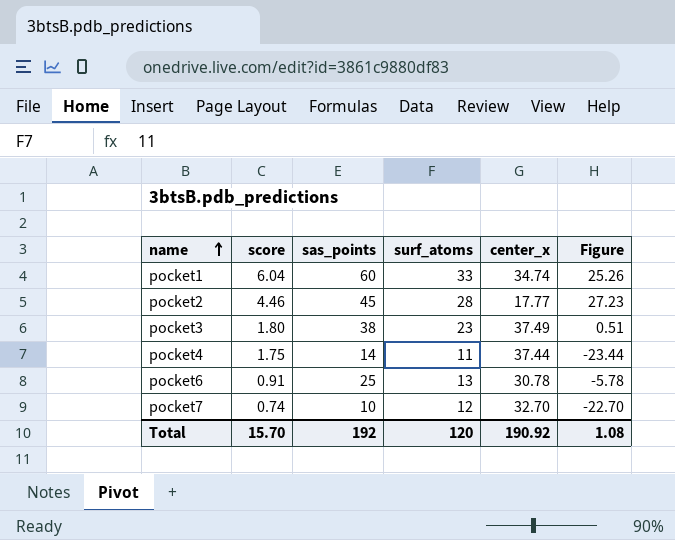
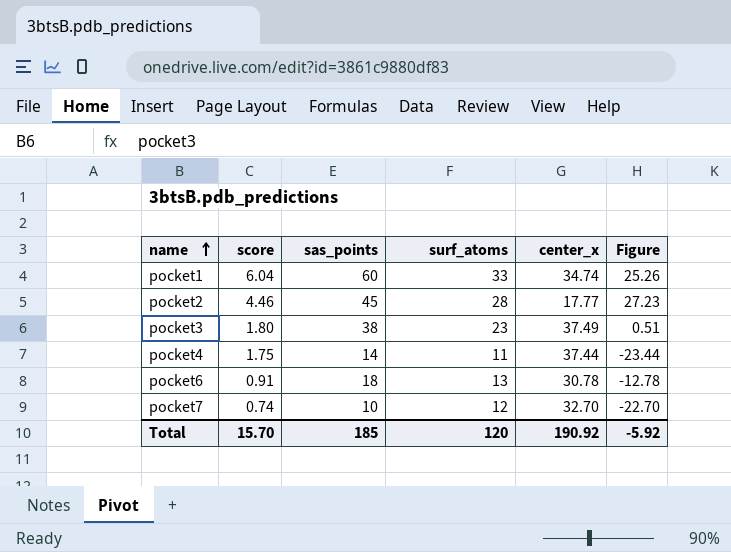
pocket6 | sas_points: 25 -> 18
pocket6 | Figure: -5.78 -> -12.78
Total | sas_points: 192 -> 185
Total | Figure: 1.08 -> -5.92

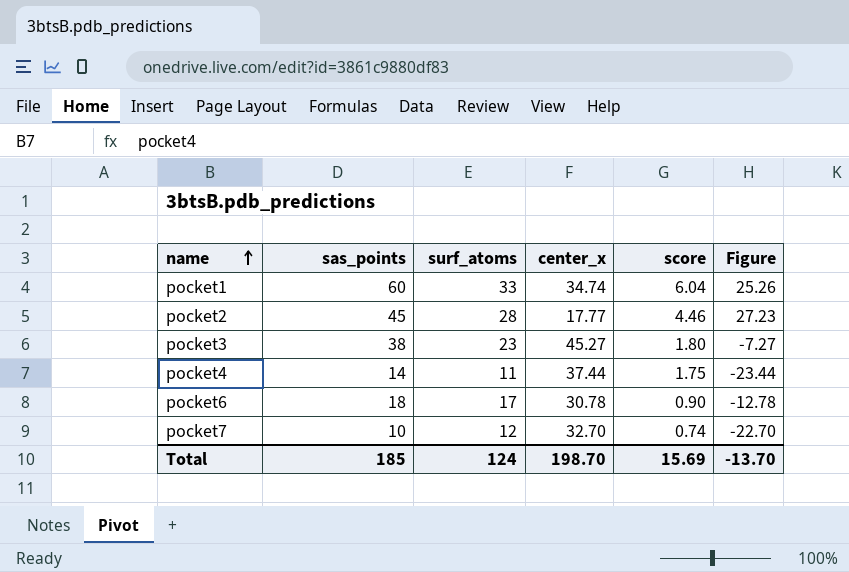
column score | position: 2 -> 5
pocket3 | center_x: 37.49 -> 45.27
pocket3 | Figure: 0.51 -> -7.27
pocket6 | surf_atoms: 13 -> 17
pocket6 | score: 0.91 -> 0.90
Total | surf_atoms: 120 -> 124
Total | center_x: 190.92 -> 198.70
Total | score: 15.70 -> 15.69
Total | Figure: -5.92 -> -13.70

